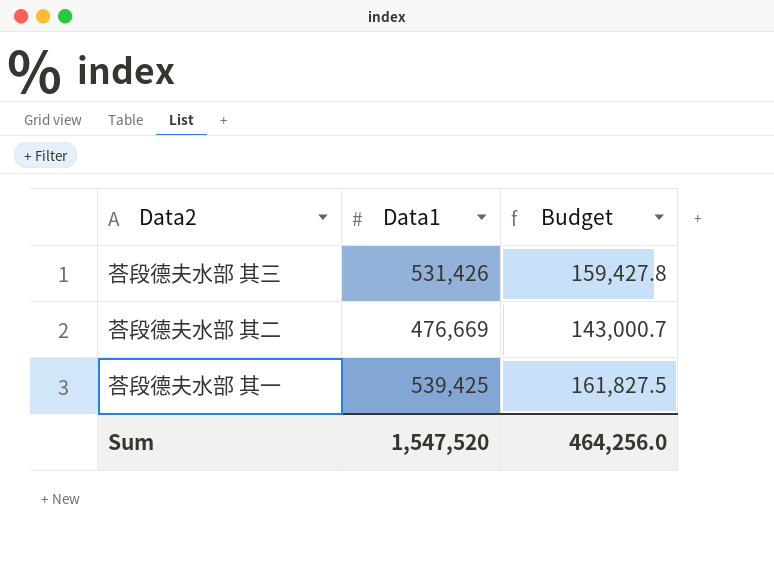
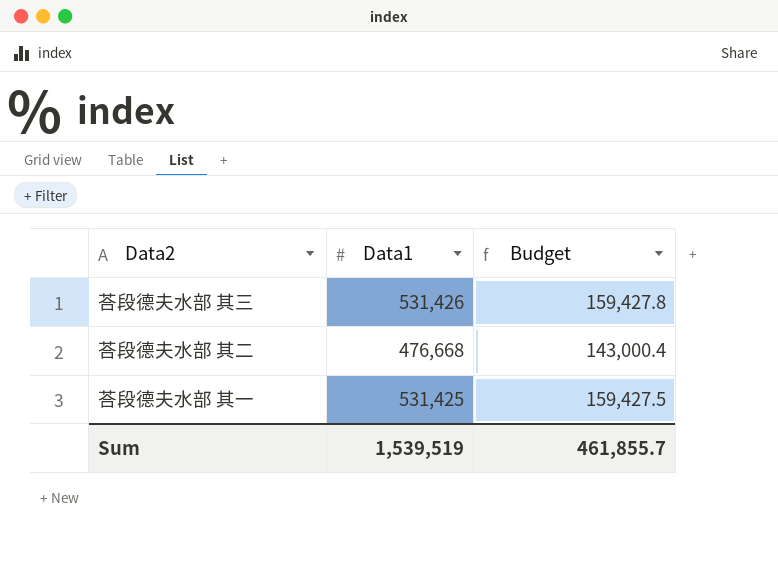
荅段德夫水部 其二 | Data1: 476,669 -> 476,668
荅段德夫水部 其二 | Budget: 143,000.7 -> 143,000.4
荅段德夫水部 其一 | Data1: 539,425 -> 531,425
荅段德夫水部 其一 | Budget: 161,827.5 -> 159,427.5
Sum | Data1: 1,547,520 -> 1,539,519
Sum | Budget: 464,256.0 -> 461,855.7

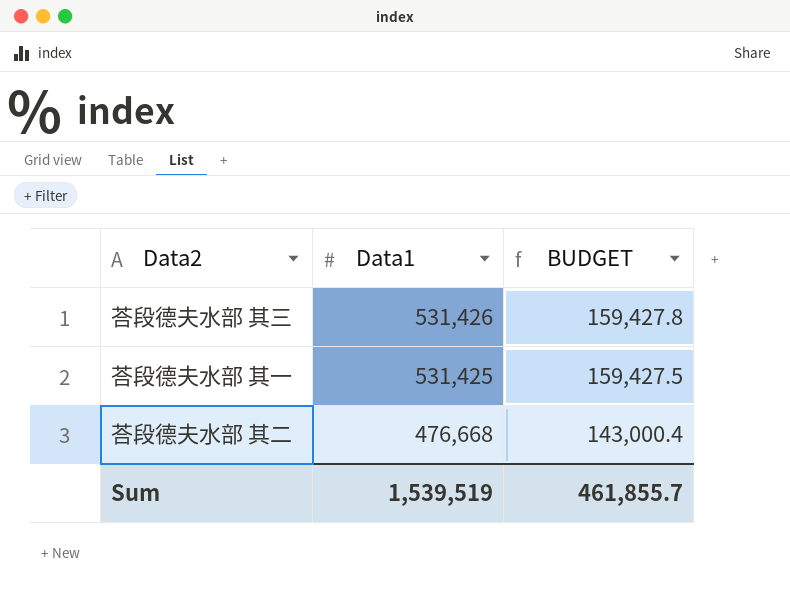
row order: none -> Data1 descending
column name: Budget -> BUDGET

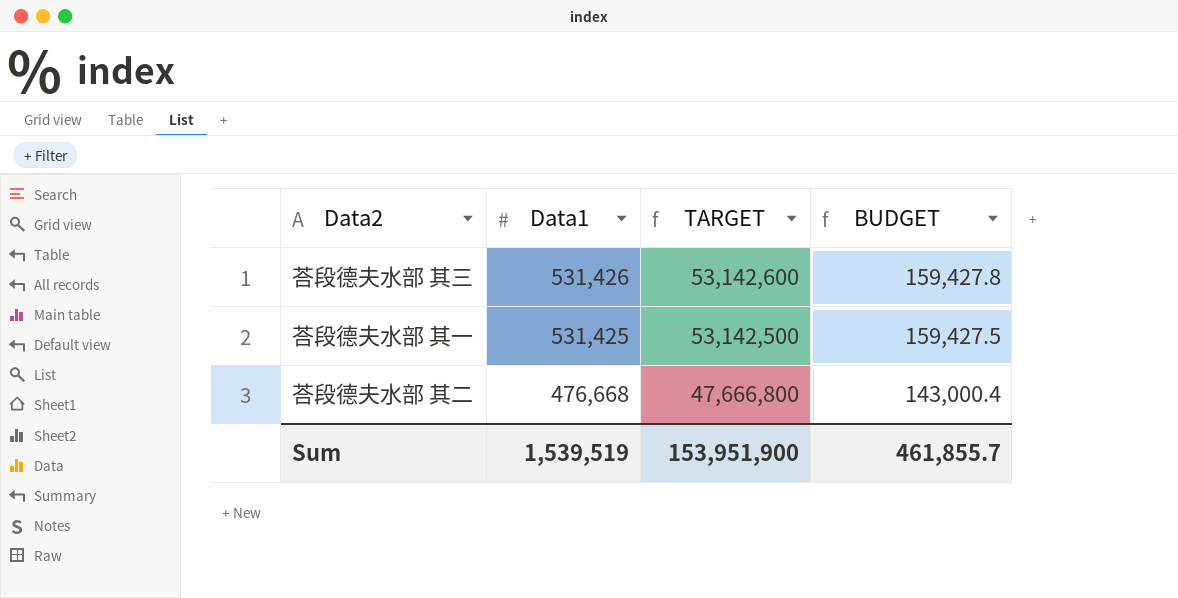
column TARGET | formula: none -> [Data1] * 100

